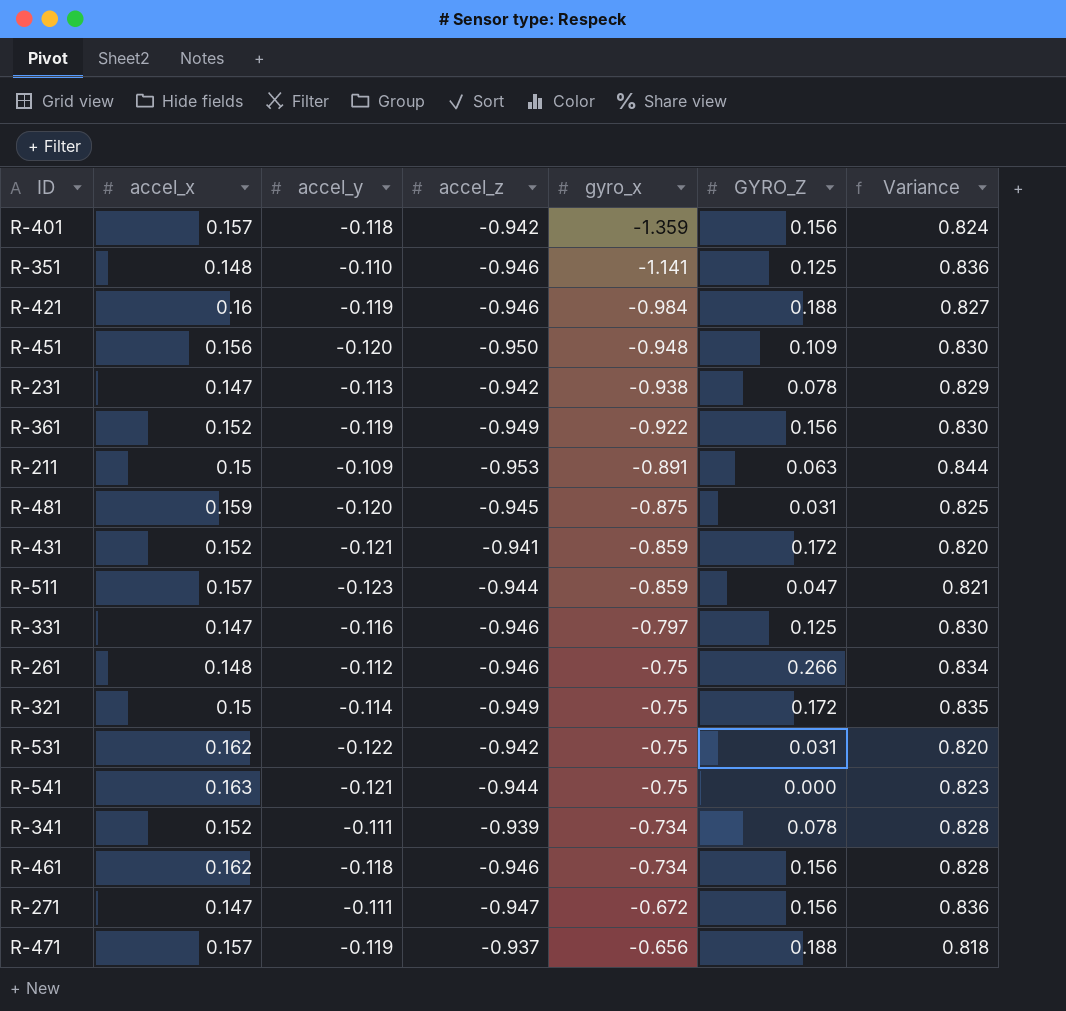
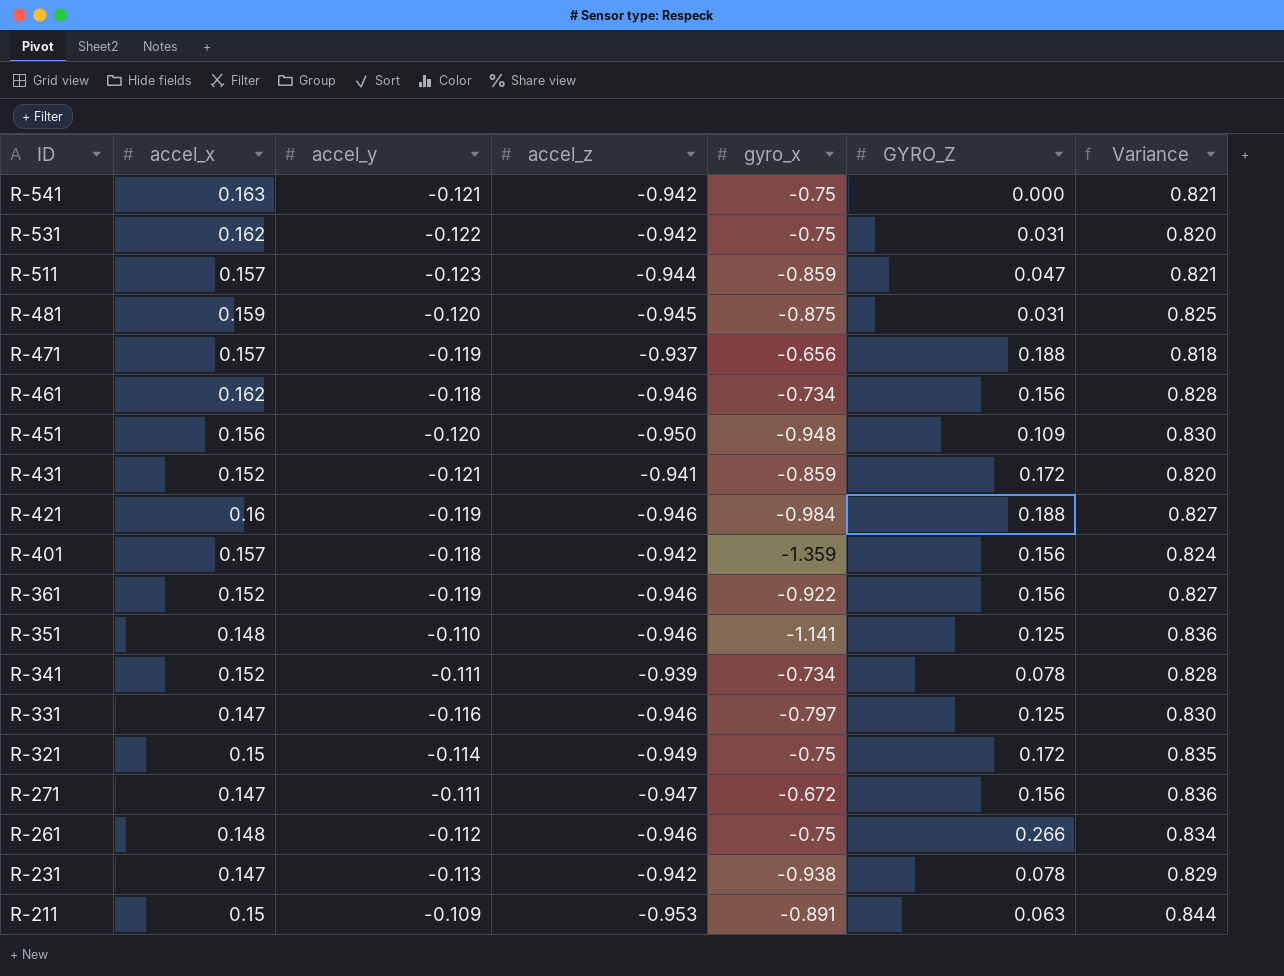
row order: gyro_x ascending -> ID descending
R-541 | accel_z: -0.944 -> -0.942
R-541 | Variance: 0.823 -> 0.821
R-361 | accel_z: -0.949 -> -0.946
R-361 | Variance: 0.830 -> 0.827

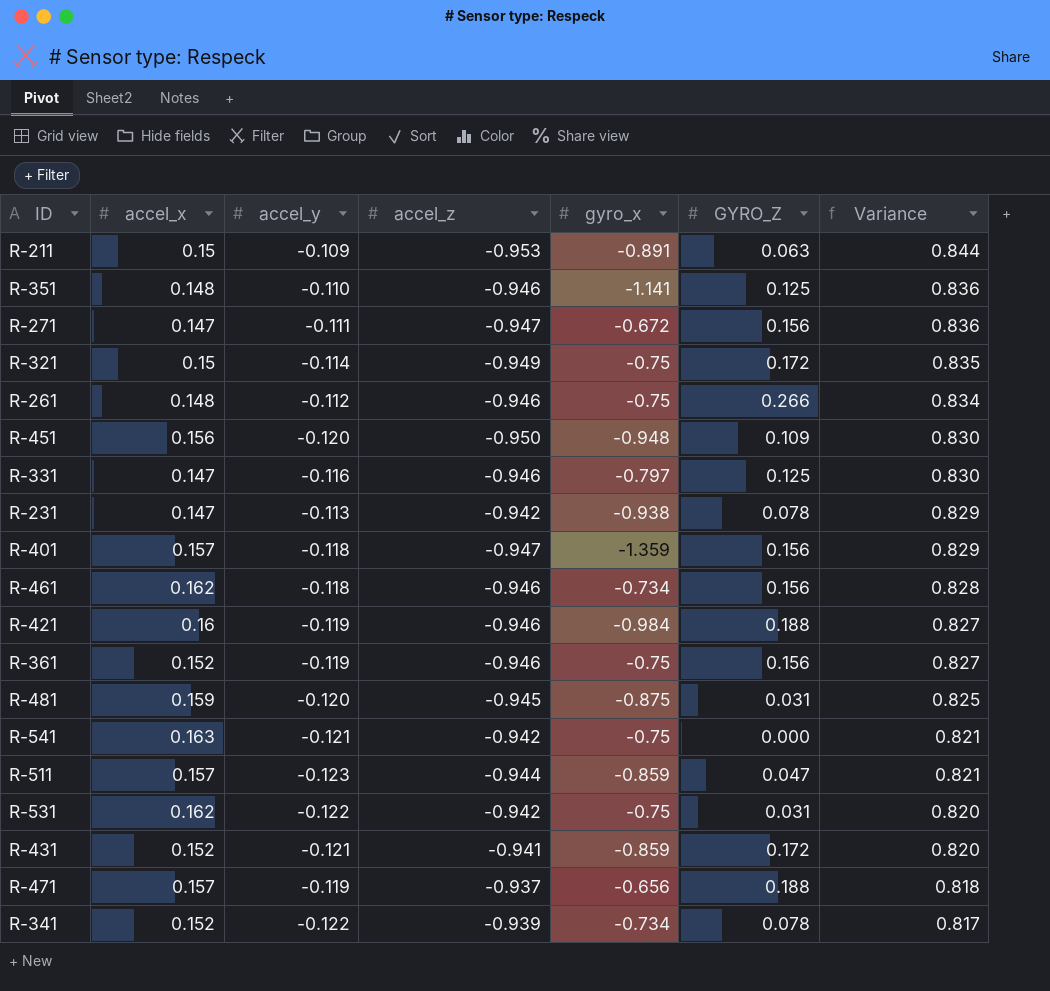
row order: ID descending -> Variance descending
R-401 | accel_z: -0.942 -> -0.947
R-401 | Variance: 0.824 -> 0.829
R-361 | gyro_x: -0.922 -> -0.75
R-341 | accel_y: -0.111 -> -0.122
R-341 | Variance: 0.828 -> 0.817

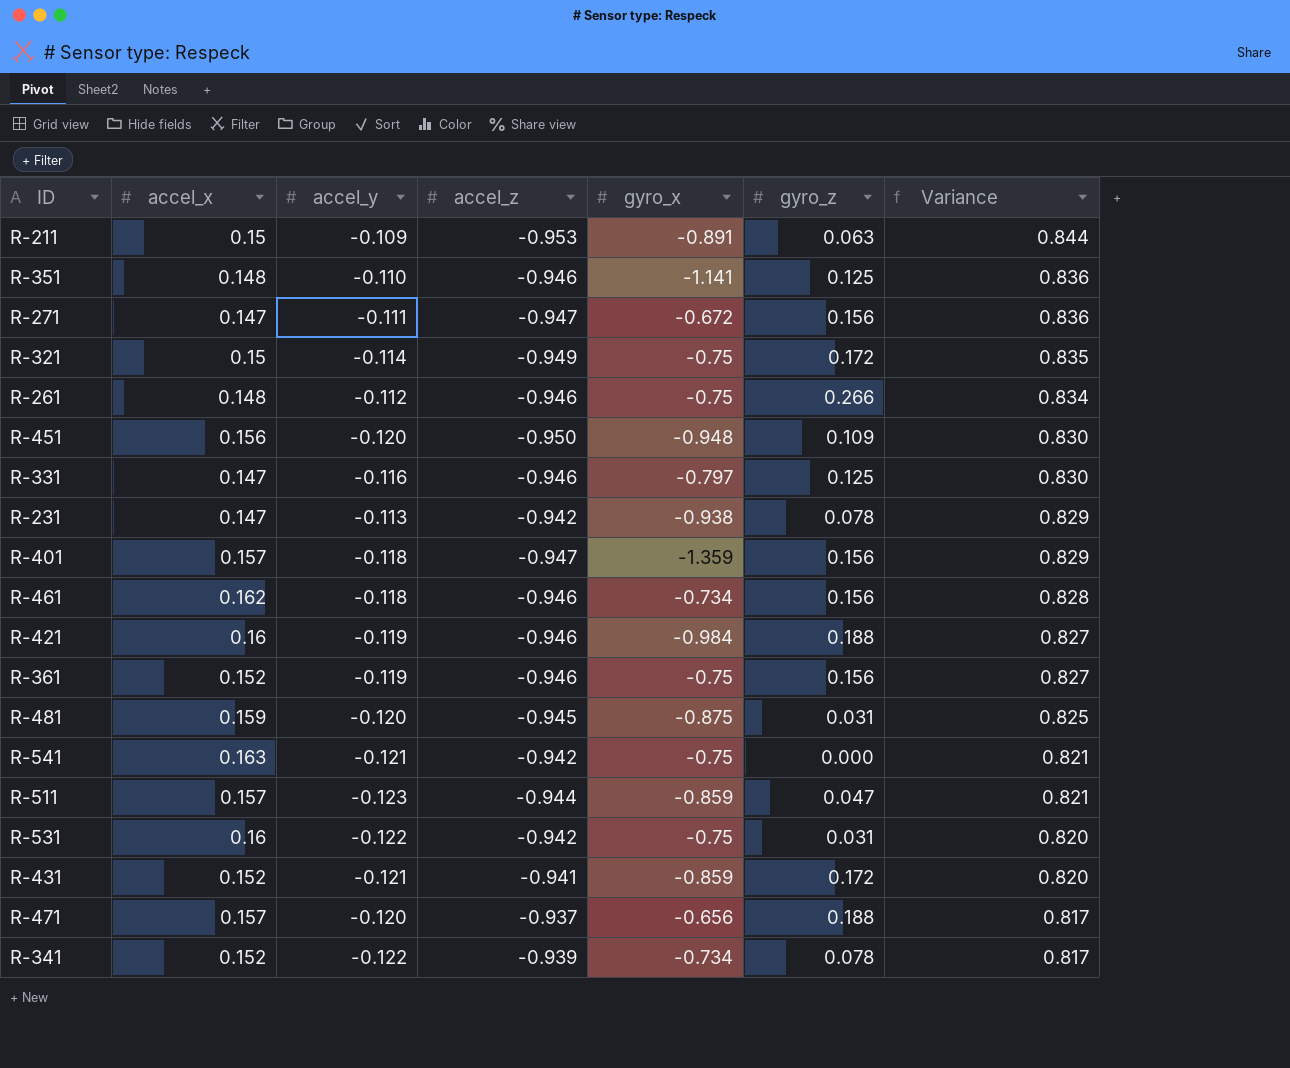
column name: GYRO_Z -> gyro_z
R-531 | accel_x: 0.162 -> 0.16
R-471 | accel_y: -0.119 -> -0.120
R-471 | Variance: 0.818 -> 0.817

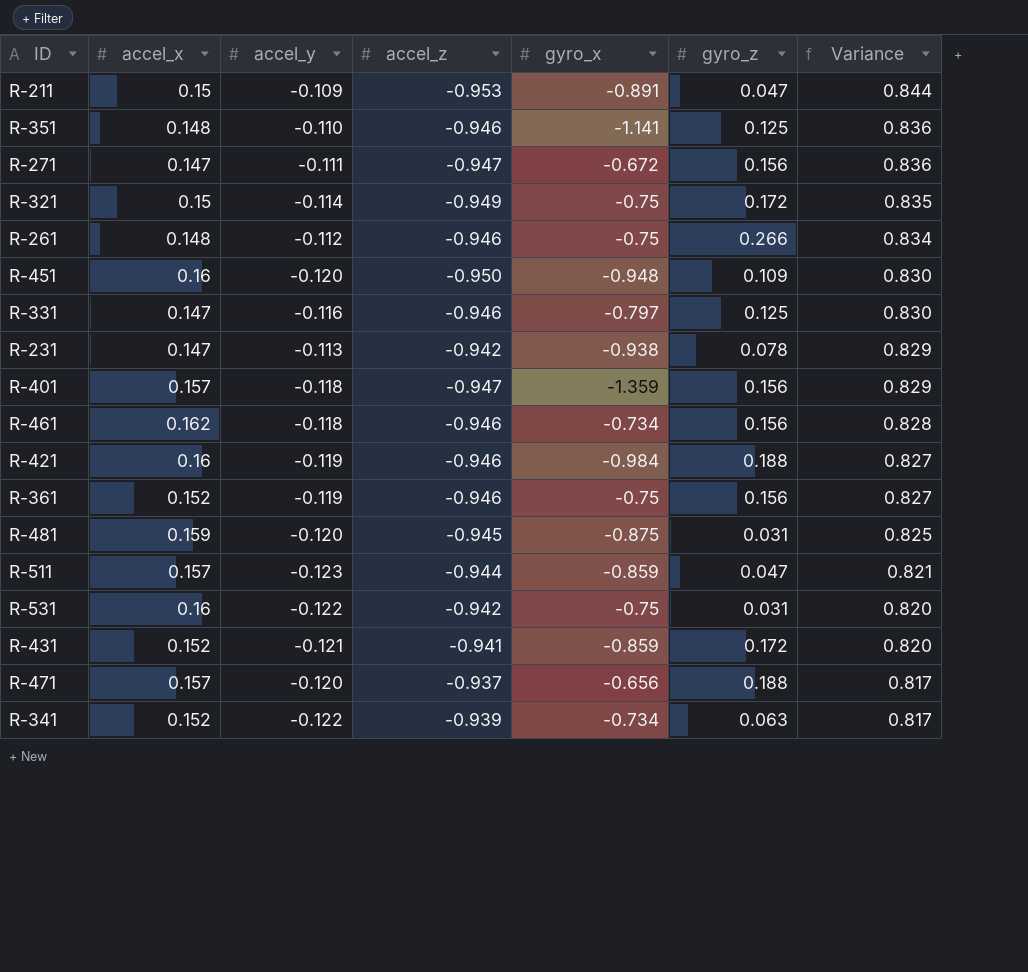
row R-541: 0.163 | -0.121 | -0.942 | -0.75 | 0.000 | 0.821 -> none
R-211 | gyro_z: 0.063 -> 0.047
R-451 | accel_x: 0.156 -> 0.16
R-341 | gyro_z: 0.078 -> 0.063

